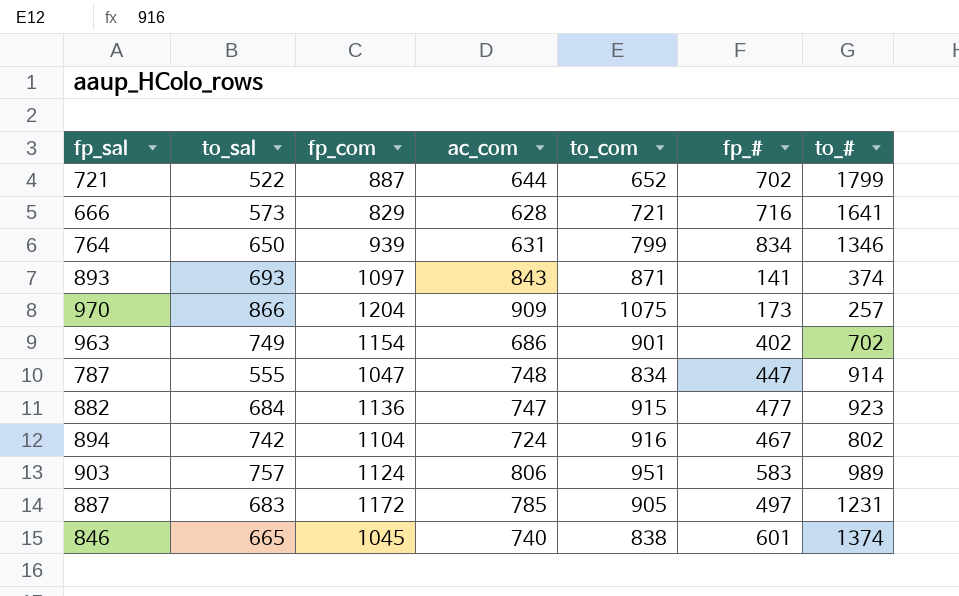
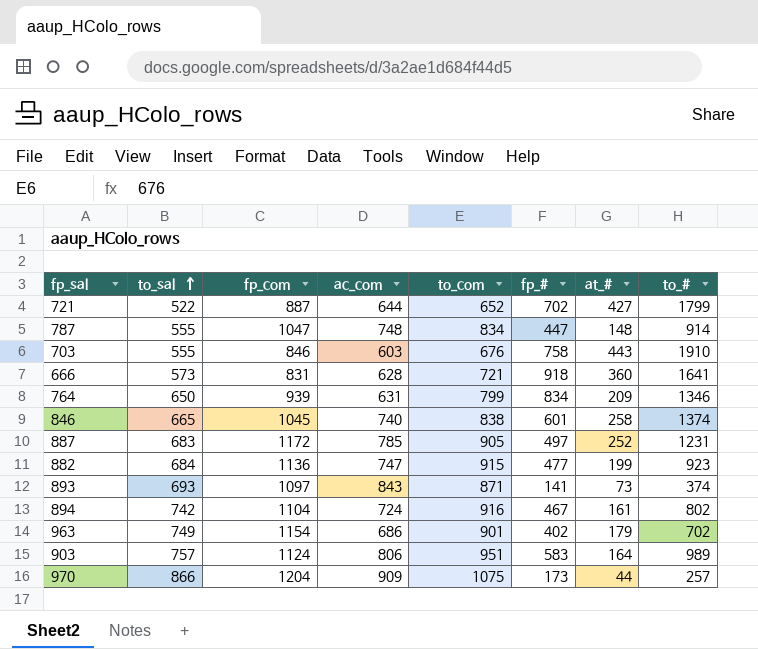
row order: none -> to_sal ascending
column at_# | position: none -> 7
row 703: none -> 555 | 846 | 603 | 676 | 758 | 443 | 1910
666 | fp_com: 829 -> 831
666 | fp_#: 716 -> 918

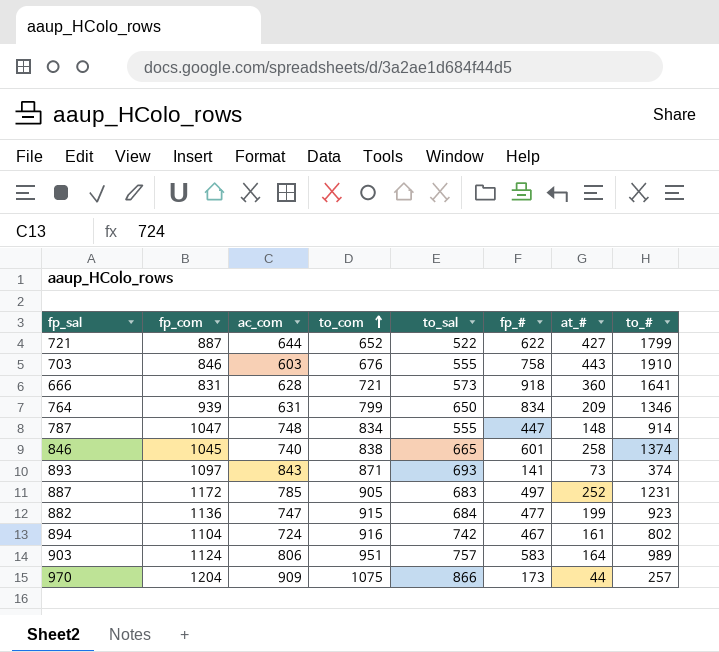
row order: to_sal ascending -> to_com ascending
column to_sal | position: 2 -> 5
row 963: 749 | 1154 | 686 | 901 | 402 | 179 | 702 -> none
721 | fp_#: 702 -> 622

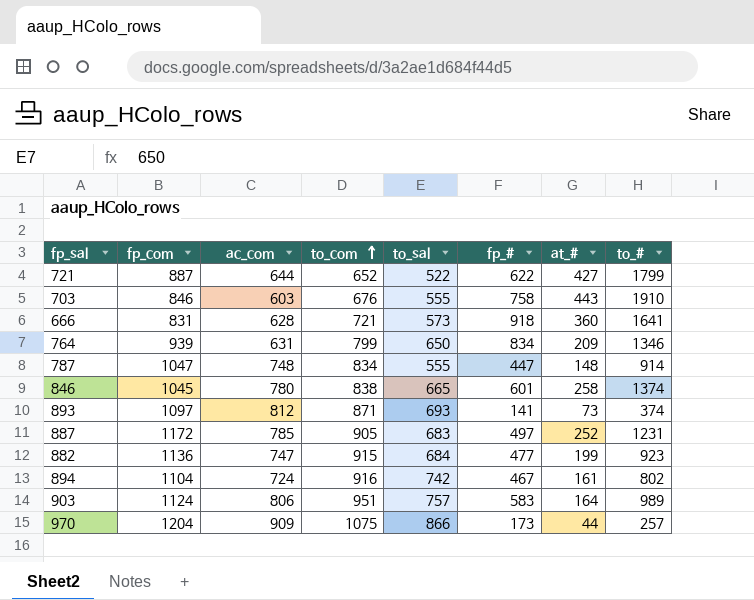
846 | ac_com: 740 -> 780
893 | ac_com: 843 -> 812

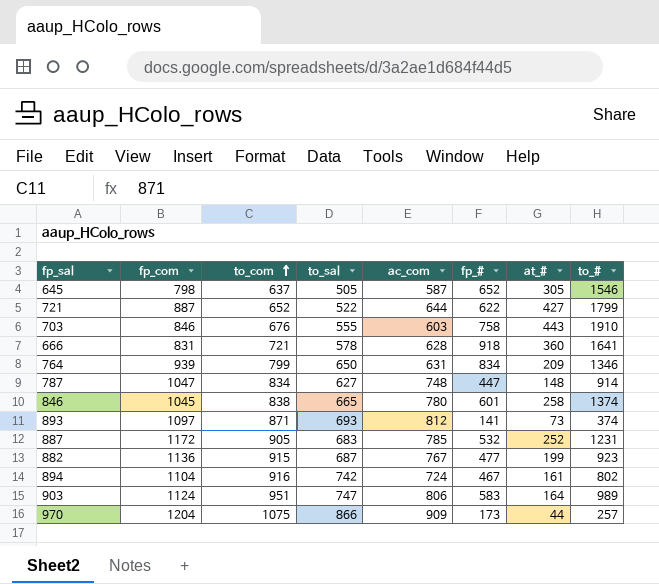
column ac_com | position: 3 -> 5
row 645: none -> 798 | 637 | 505 | 587 | 652 | 305 | 1546
666 | to_sal: 573 -> 578
787 | to_sal: 555 -> 627
887 | fp_#: 497 -> 532
882 | to_sal: 684 -> 687
882 | ac_com: 747 -> 767
903 | to_sal: 757 -> 747

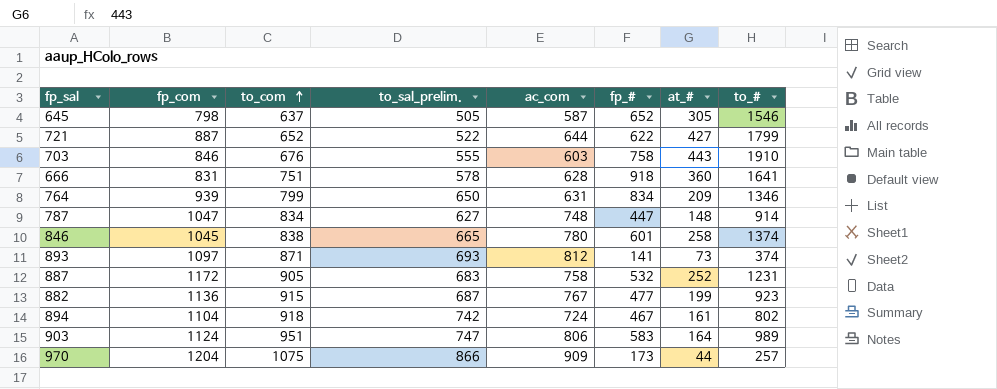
column name: to_sal -> to_sal_prelim.
666 | to_com: 721 -> 751
887 | ac_com: 785 -> 758
894 | to_com: 916 -> 918

